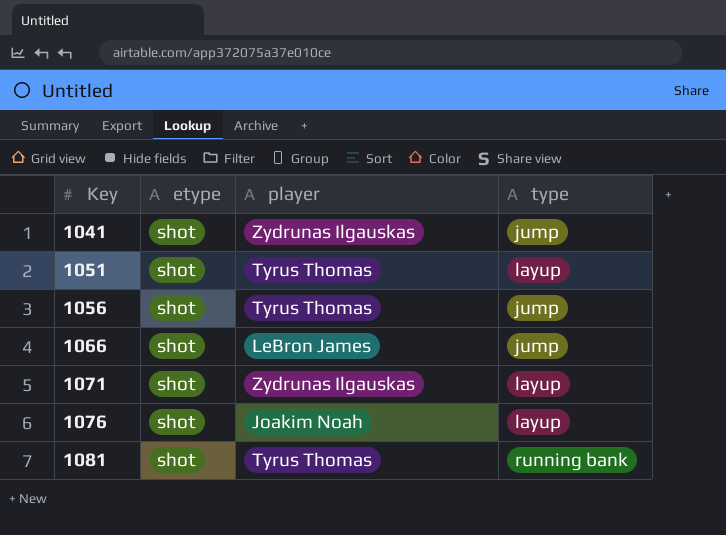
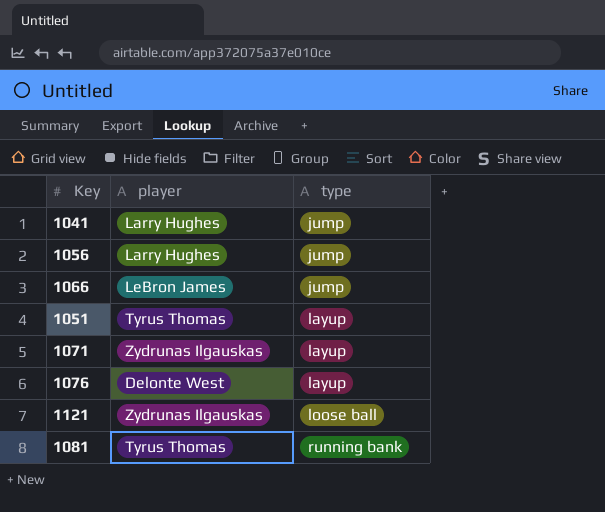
row order: Key ascending -> type ascending
column etype | position: 2 -> none
1041 | player: Zydrunas Ilgauskas -> Larry Hughes
1056 | player: Tyrus Thomas -> Larry Hughes
1076 | player: Joakim Noah -> Delonte West
row 1121: none -> Zydrunas Ilgauskas | loose ball

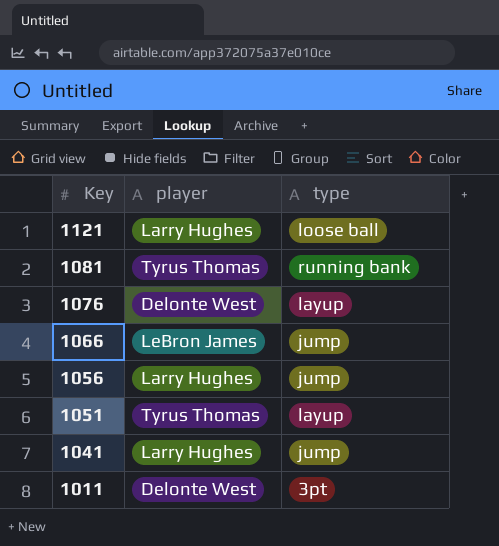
row order: type ascending -> Key descending
row 1071: Zydrunas Ilgauskas | layup -> none
1121 | player: Zydrunas Ilgauskas -> Larry Hughes
row 1011: none -> Delonte West | 3pt

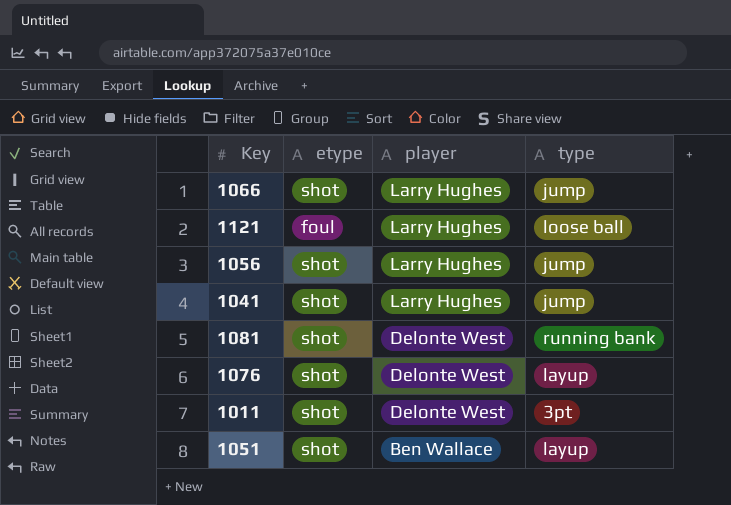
row order: Key descending -> player descending
column etype | position: none -> 2
1066 | player: LeBron James -> Larry Hughes
1081 | player: Tyrus Thomas -> Delonte West
1051 | player: Tyrus Thomas -> Ben Wallace

